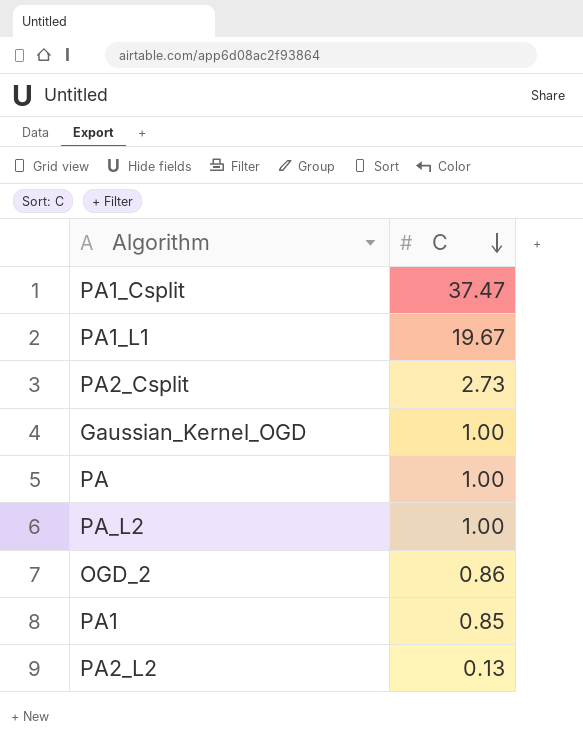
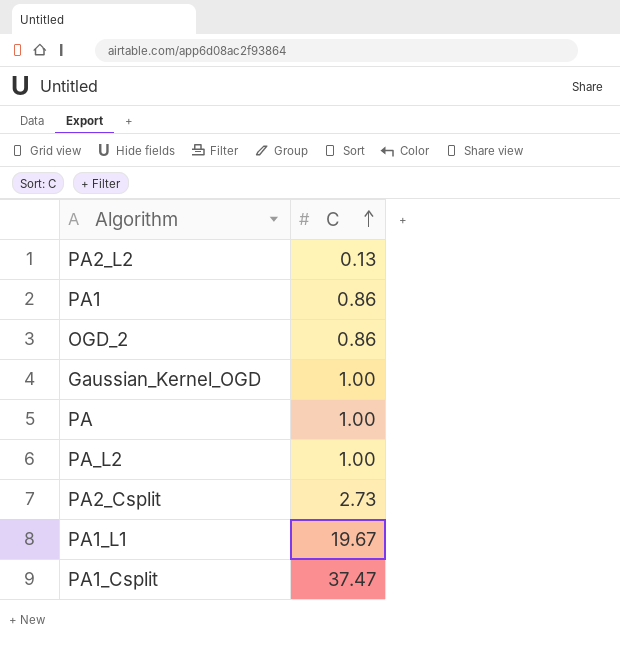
row order: C descending -> C ascending
PA1 | C: 0.85 -> 0.86

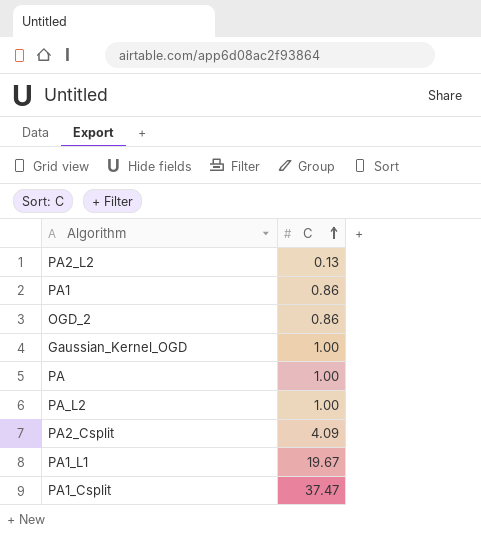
PA2_Csplit | C: 2.73 -> 4.09

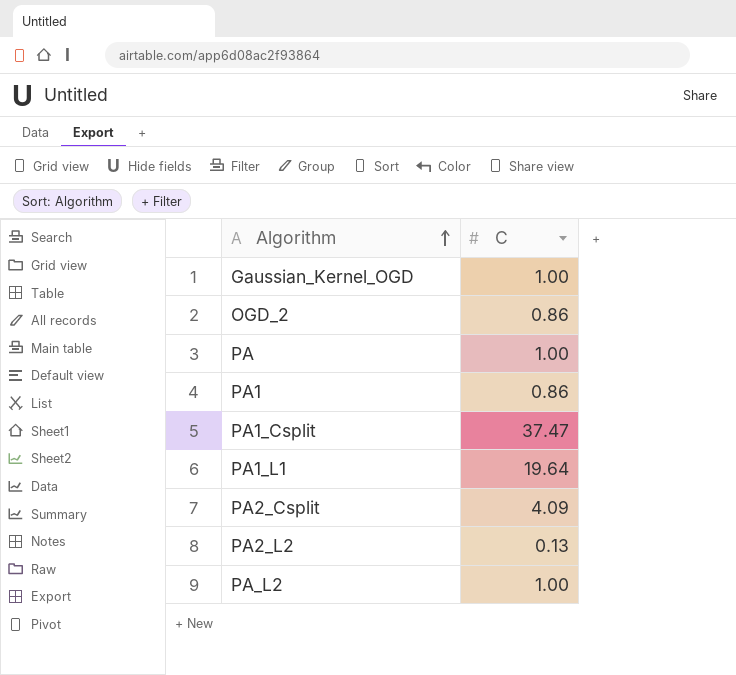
row order: C ascending -> Algorithm ascending
PA1_L1 | C: 19.67 -> 19.64

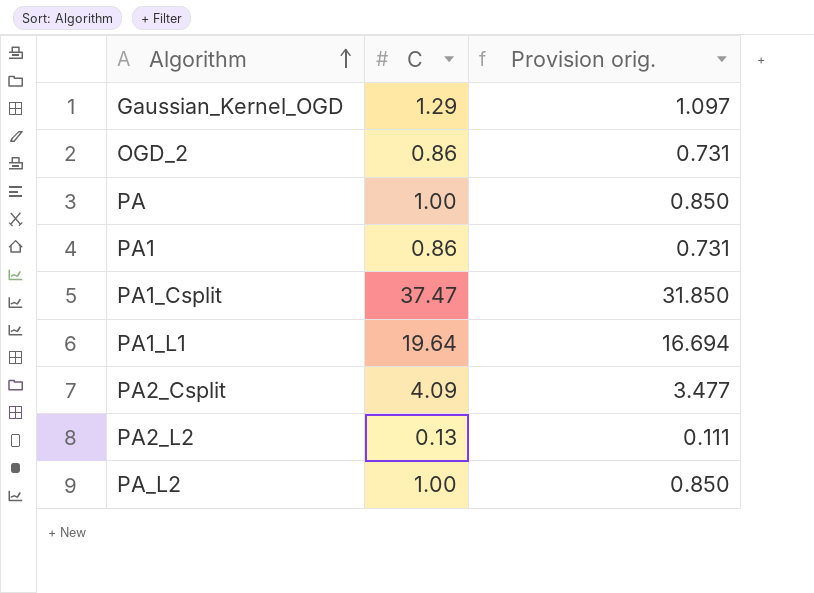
column Provision orig. | formula: none -> [C] * 0.85
Gaussian_Kernel_OGD | C: 1.00 -> 1.29

